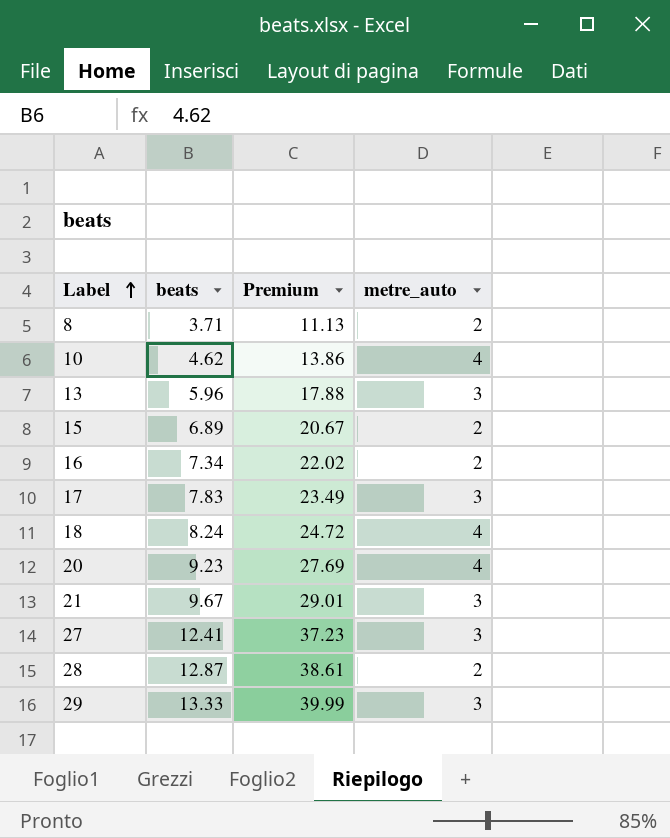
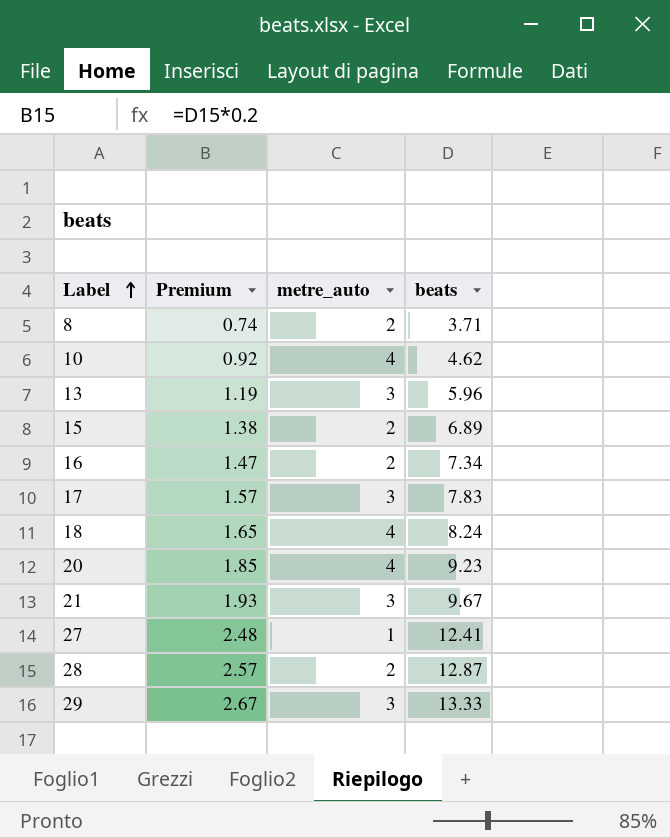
column Premium | formula: [beats] * 3 -> [beats] * 0.2
column beats | position: 2 -> 4
27 | metre_auto: 3 -> 1

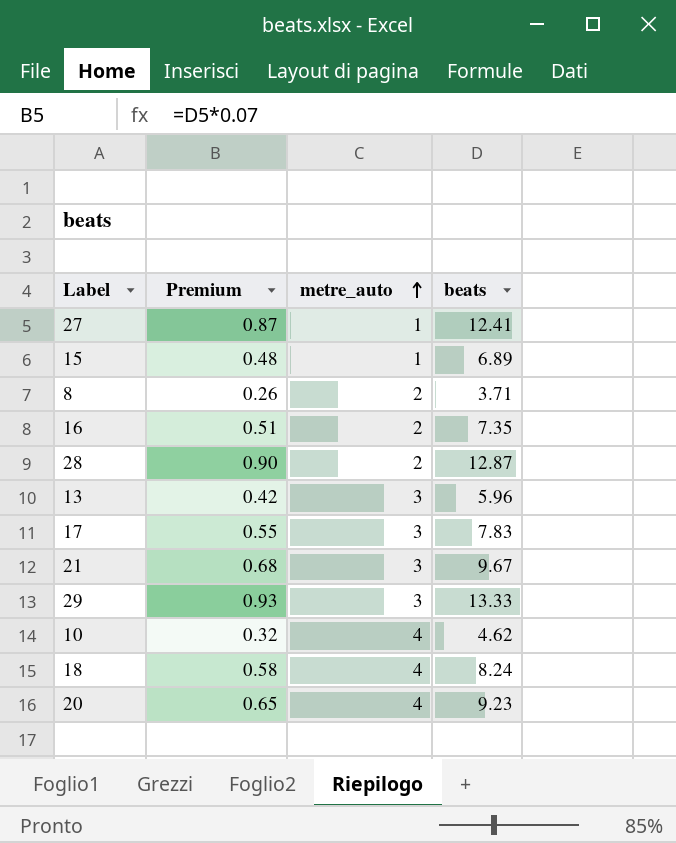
row order: Label ascending -> metre_auto ascending
column Premium | formula: [beats] * 0.2 -> [beats] * 0.07
15 | metre_auto: 2 -> 1
16 | beats: 7.34 -> 7.35

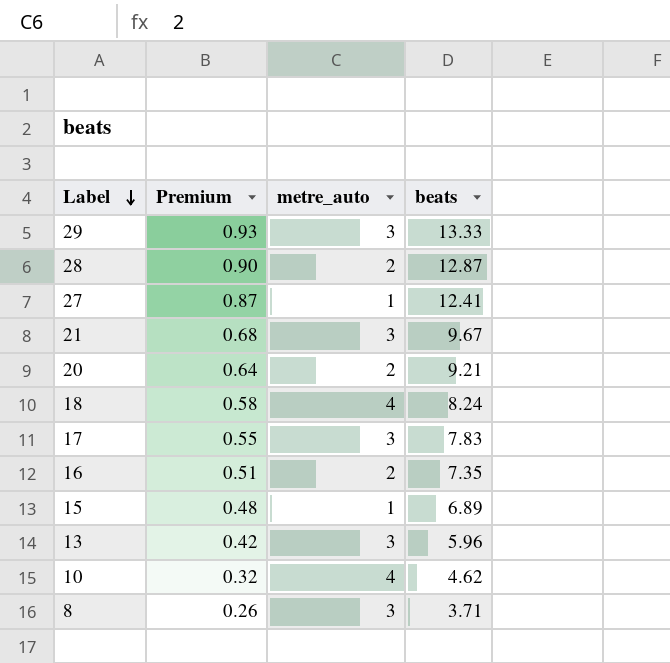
row order: metre_auto ascending -> Label descending
20 | Premium: 0.65 -> 0.64
20 | metre_auto: 4 -> 2
20 | beats: 9.23 -> 9.21
8 | metre_auto: 2 -> 3

